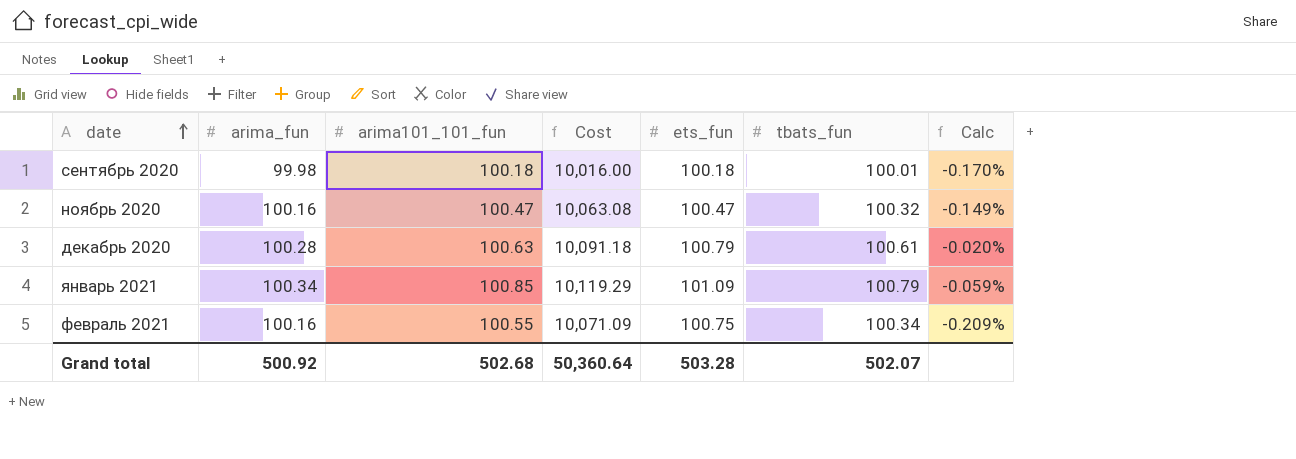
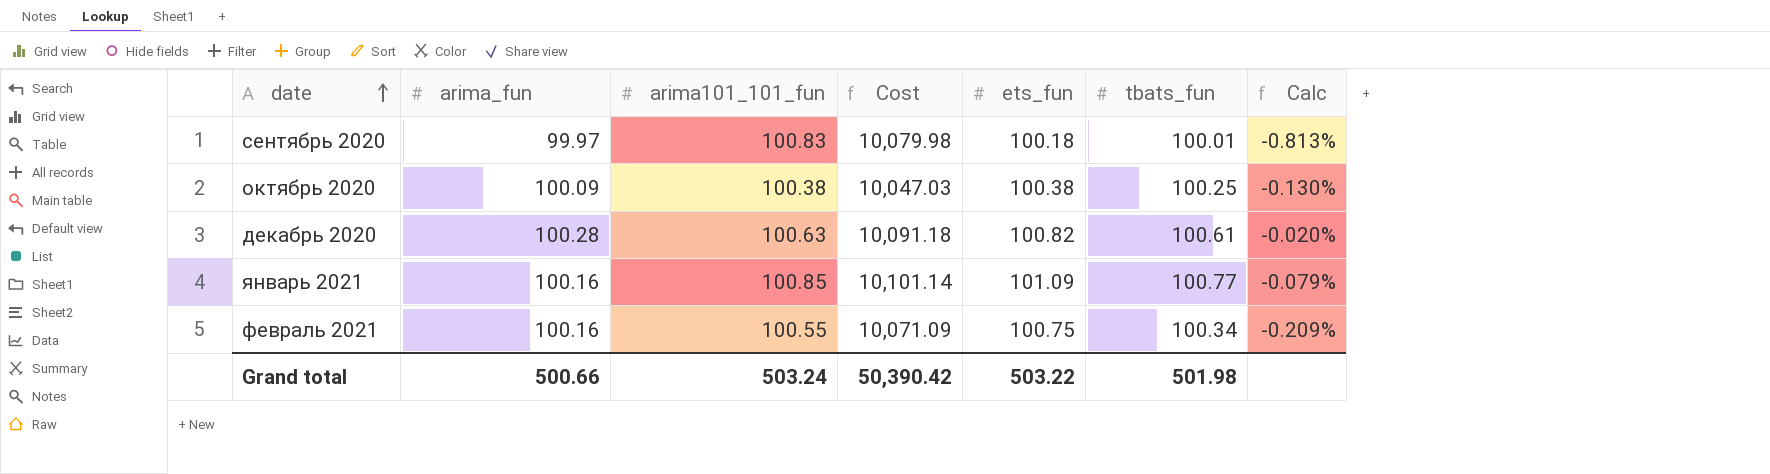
row ноябрь 2020: 100.16 | 100.47 | 10,063.08 | 100.47 | 100.32 | -0.149% -> none
сентябрь 2020 | arima_fun: 99.98 -> 99.97
сентябрь 2020 | arima101_101_fun: 100.18 -> 100.83
сентябрь 2020 | Cost: 10,016.00 -> 10,079.98
сентябрь 2020 | Calc: -0.170% -> -0.813%
row октябрь 2020: none -> 100.09 | 100.38 | 10,047.03 | 100.38 | 100.25 | -0.130%
декабрь 2020 | ets_fun: 100.79 -> 100.82
январь 2021 | arima_fun: 100.34 -> 100.16
январь 2021 | Cost: 10,119.29 -> 10,101.14
январь 2021 | tbats_fun: 100.79 -> 100.77
январь 2021 | Calc: -0.059% -> -0.079%
Grand total | arima_fun: 500.92 -> 500.66
Grand total | arima101_101_fun: 502.68 -> 503.24
Grand total | Cost: 50,360.64 -> 50,390.42
Grand total | ets_fun: 503.28 -> 503.22
Grand total | tbats_fun: 502.07 -> 501.98

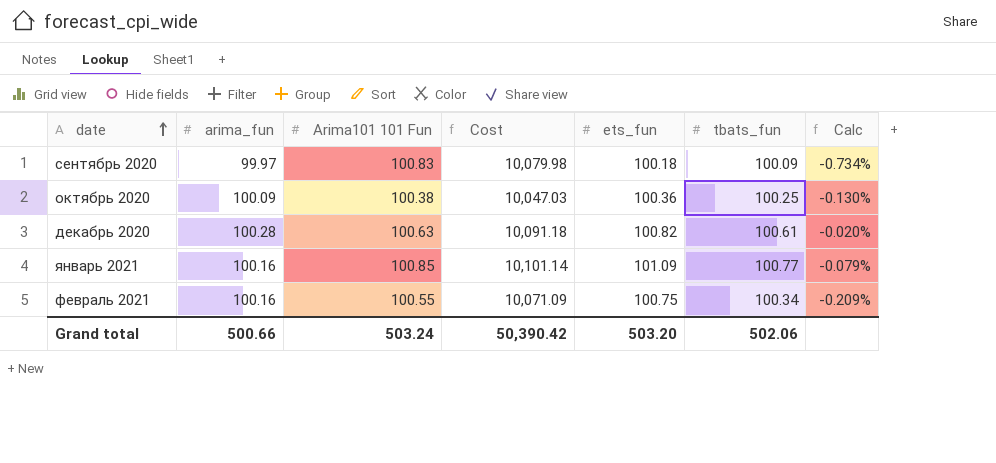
column name: arima101_101_fun -> Arima101 101 Fun
сентябрь 2020 | tbats_fun: 100.01 -> 100.09
сентябрь 2020 | Calc: -0.813% -> -0.734%
октябрь 2020 | ets_fun: 100.38 -> 100.36
Grand total | ets_fun: 503.22 -> 503.20
Grand total | tbats_fun: 501.98 -> 502.06

